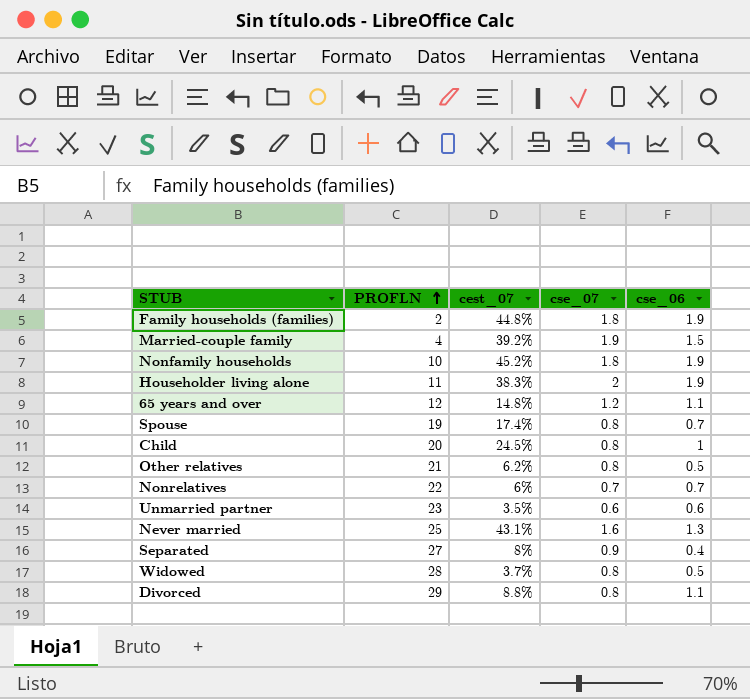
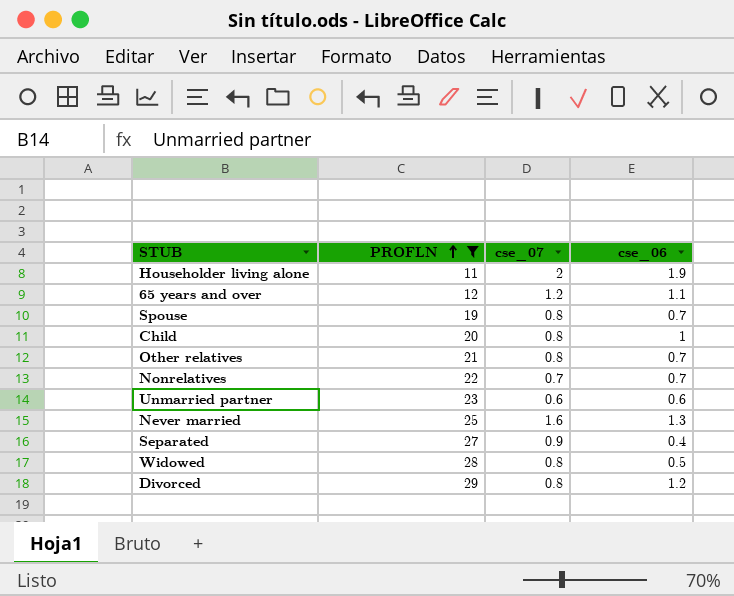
filter: none -> PROFLN >= 11
column cest_07 | position: 3 -> none
Other relatives | cse_06: 0.5 -> 0.7
Divorced | cse_06: 1.1 -> 1.2

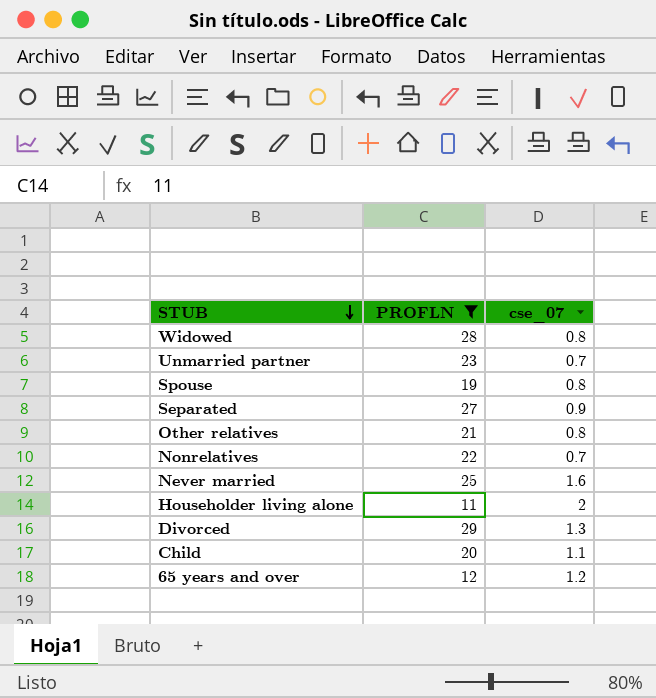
row order: PROFLN ascending -> STUB descending
column cse_06 | position: 4 -> none
Unmarried partner | cse_07: 0.6 -> 0.7
Divorced | cse_07: 0.8 -> 1.3
Child | cse_07: 0.8 -> 1.1

